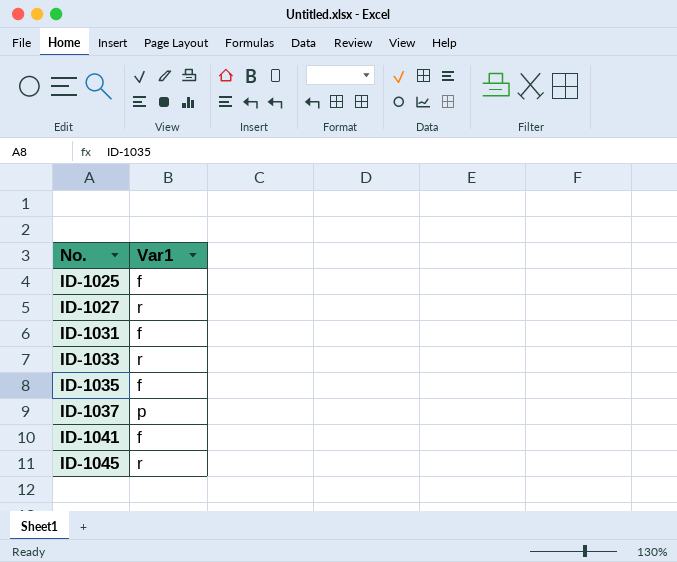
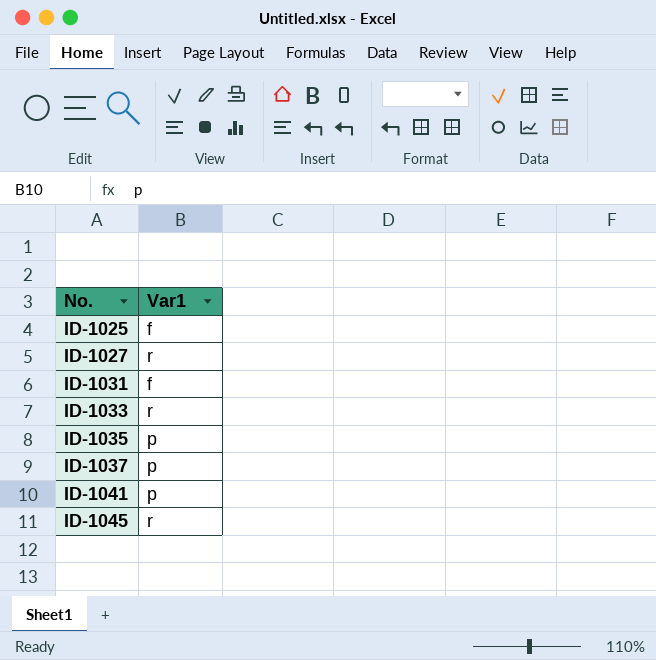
ID-1035 | Var1: f -> p
ID-1041 | Var1: f -> p

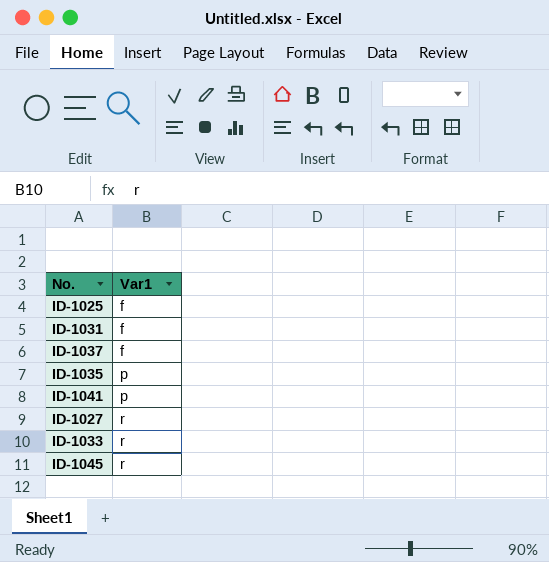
row order: No. ascending -> Var1 ascending
ID-1037 | Var1: p -> f

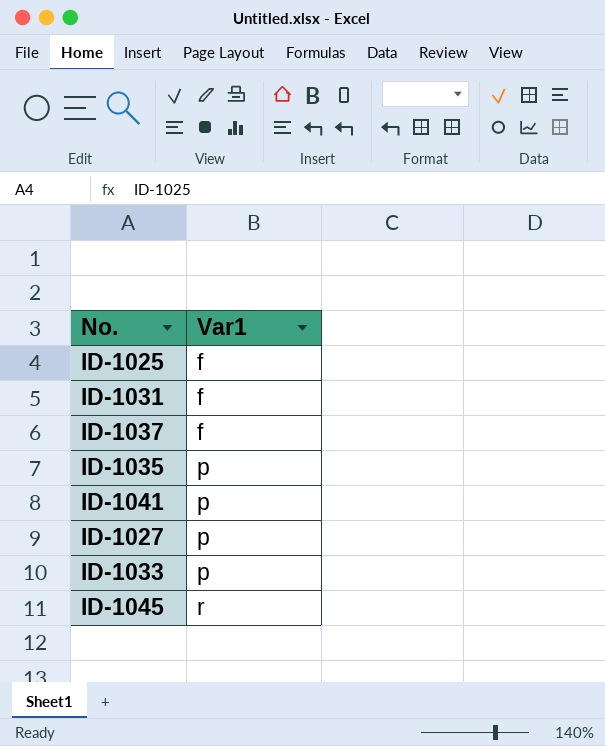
ID-1027 | Var1: r -> p
ID-1033 | Var1: r -> p

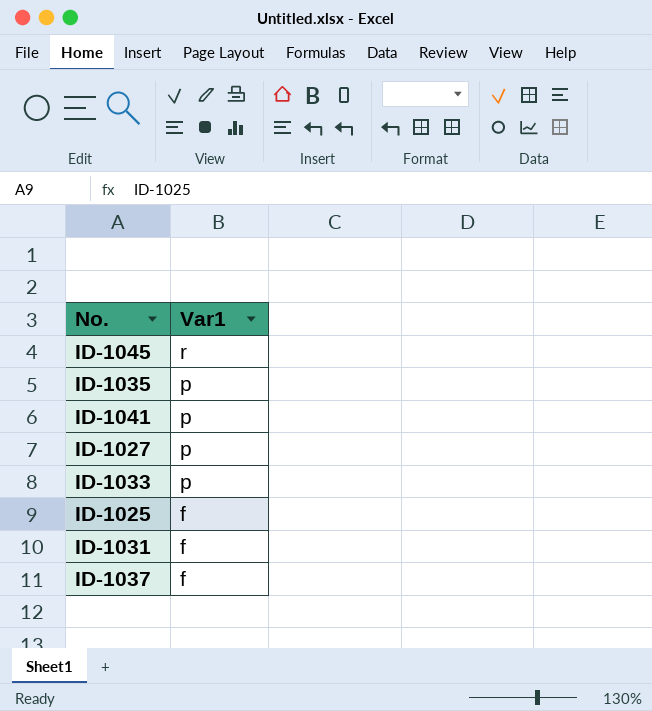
row order: Var1 ascending -> Var1 descending

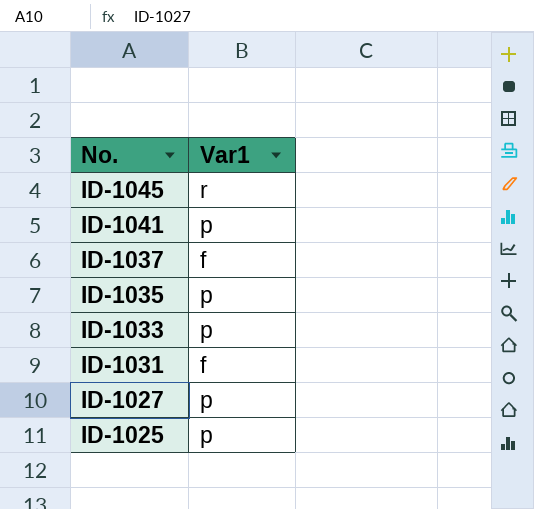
row order: Var1 descending -> No. descending
ID-1025 | Var1: f -> p

